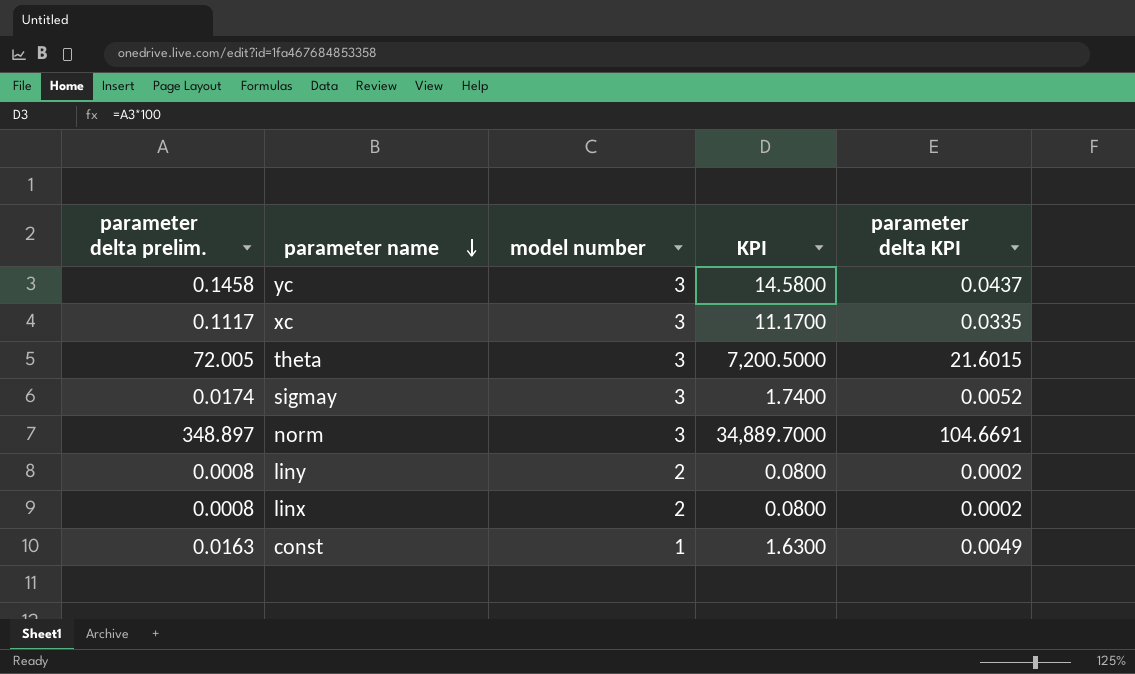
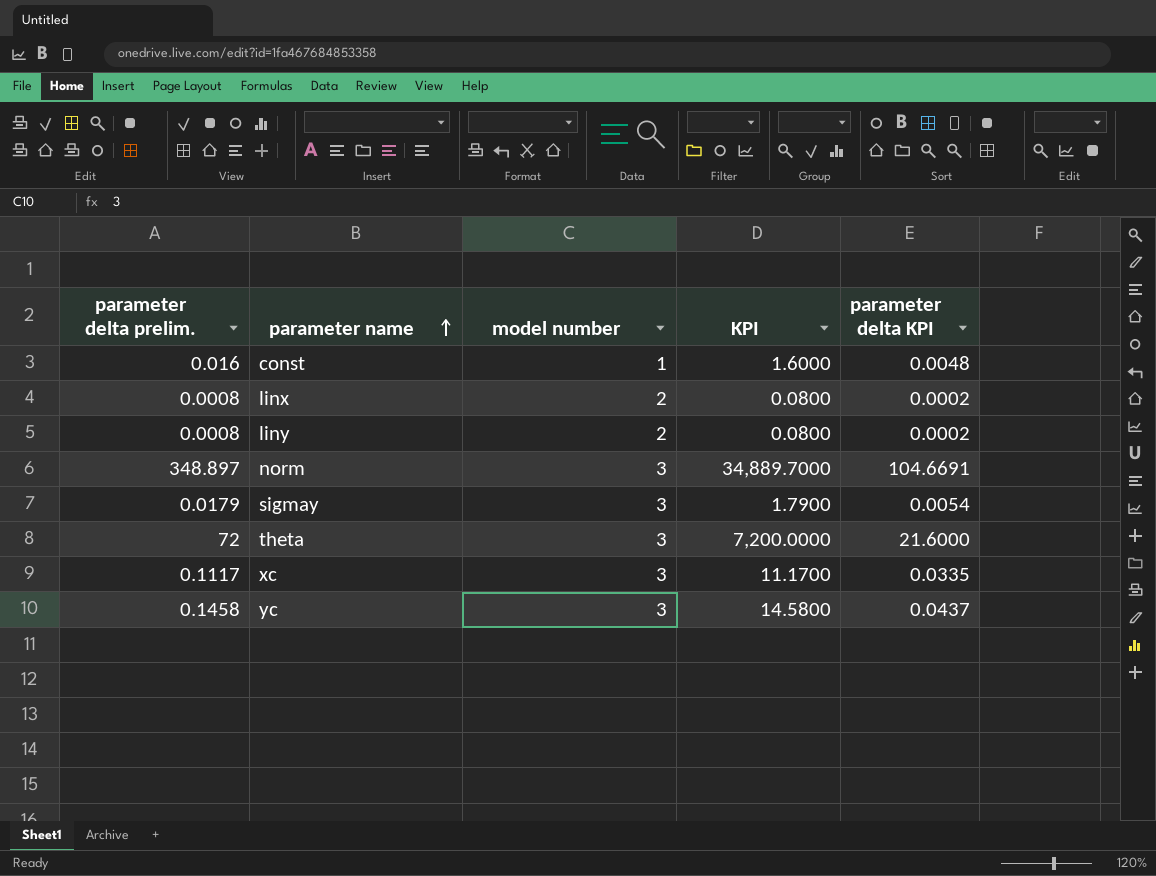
row order: parameter name descending -> parameter name ascending
const | parameter delta prelim.: 0.0163 -> 0.016
const | KPI: 1.6300 -> 1.6000
const | parameter delta KPI: 0.0049 -> 0.0048
sigmay | parameter delta prelim.: 0.0174 -> 0.0179
sigmay | KPI: 1.7400 -> 1.7900
sigmay | parameter delta KPI: 0.0052 -> 0.0054
theta | parameter delta prelim.: 72.005 -> 72
theta | KPI: 7,200.5000 -> 7,200.0000
theta | parameter delta KPI: 21.6015 -> 21.6000

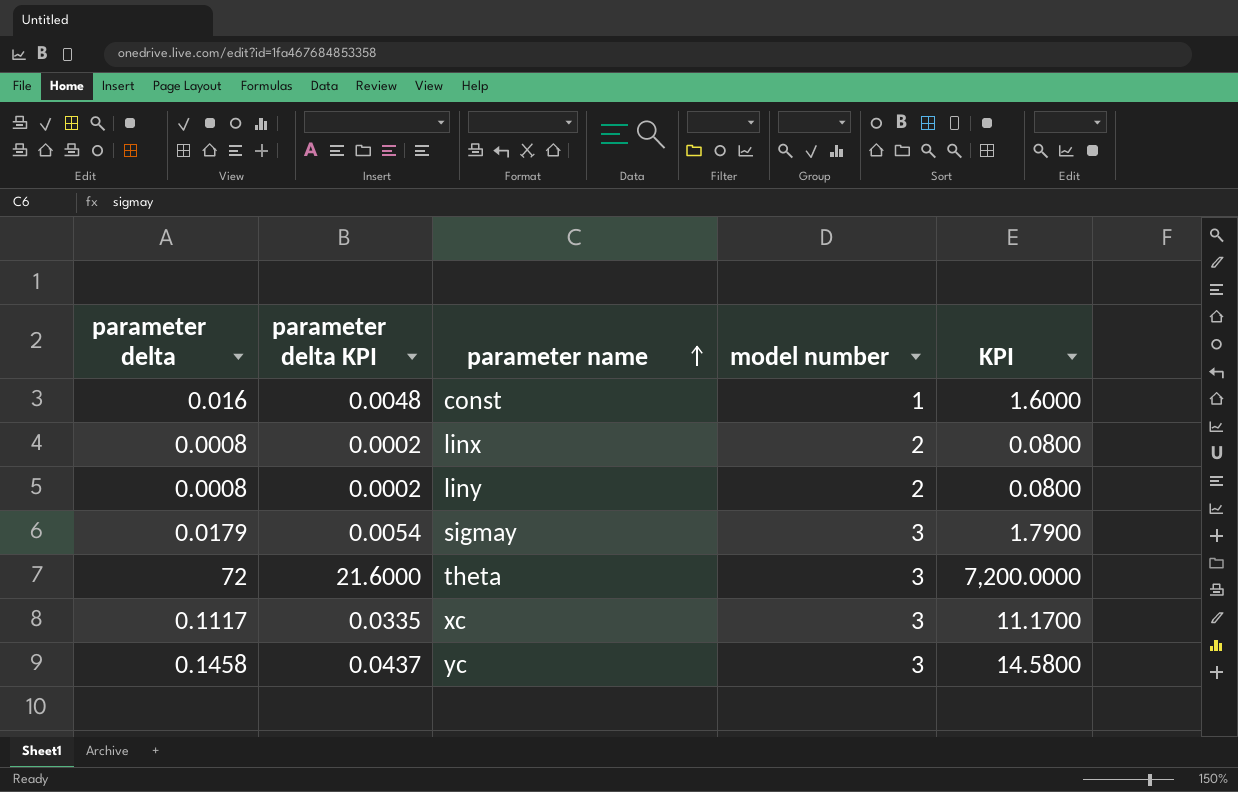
column name: parameter delta prelim. -> parameter delta
column parameter delta KPI | position: 5 -> 2
row norm: 348.897 | 3 | 34,889.7000 | 104.6691 -> none

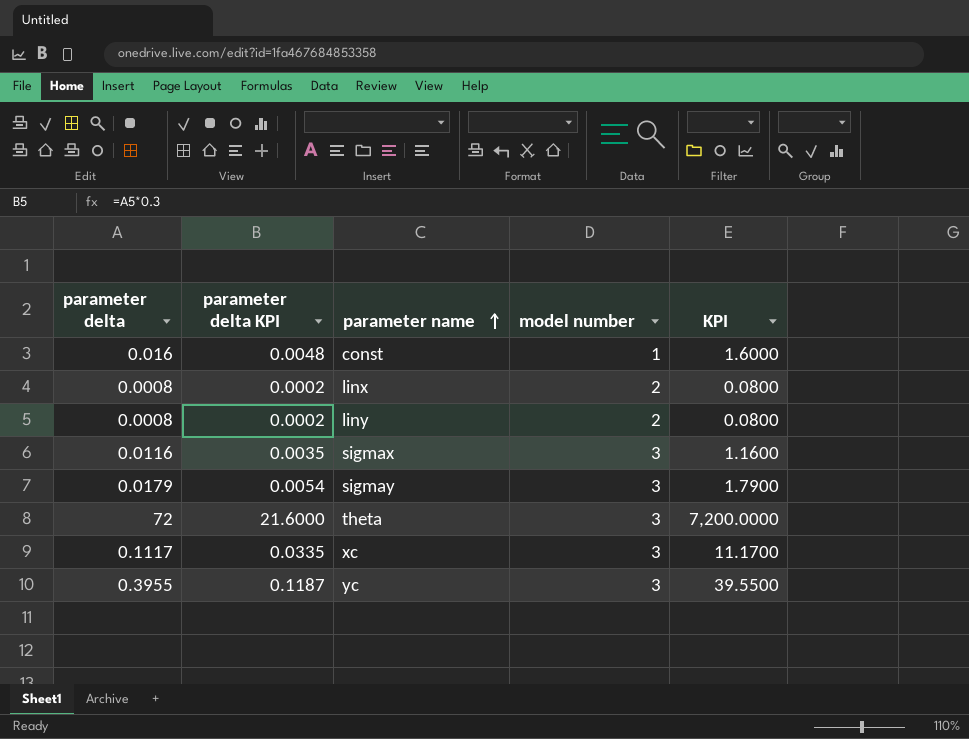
row sigmax: none -> 0.0116 | 0.0035 | 3 | 1.1600
yc | parameter delta: 0.1458 -> 0.3955
yc | parameter delta KPI: 0.0437 -> 0.1187
yc | KPI: 14.5800 -> 39.5500

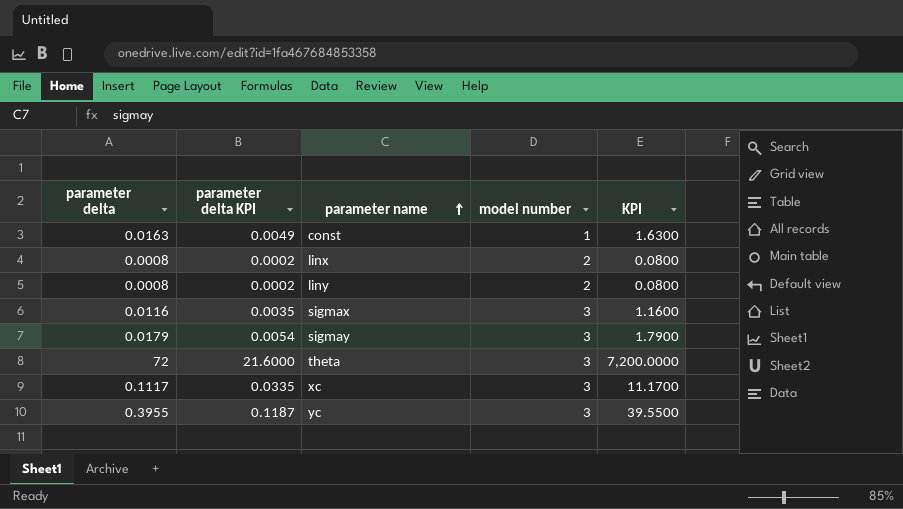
const | parameter delta: 0.016 -> 0.0163
const | parameter delta KPI: 0.0048 -> 0.0049
const | KPI: 1.6000 -> 1.6300

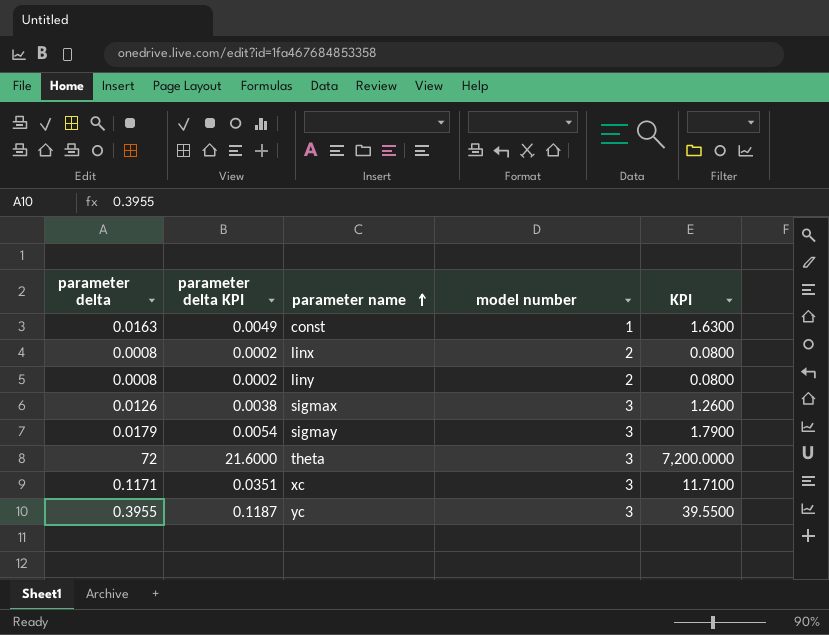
sigmax | parameter delta: 0.0116 -> 0.0126
sigmax | parameter delta KPI: 0.0035 -> 0.0038
sigmax | KPI: 1.1600 -> 1.2600
xc | parameter delta: 0.1117 -> 0.1171
xc | parameter delta KPI: 0.0335 -> 0.0351
xc | KPI: 11.1700 -> 11.7100

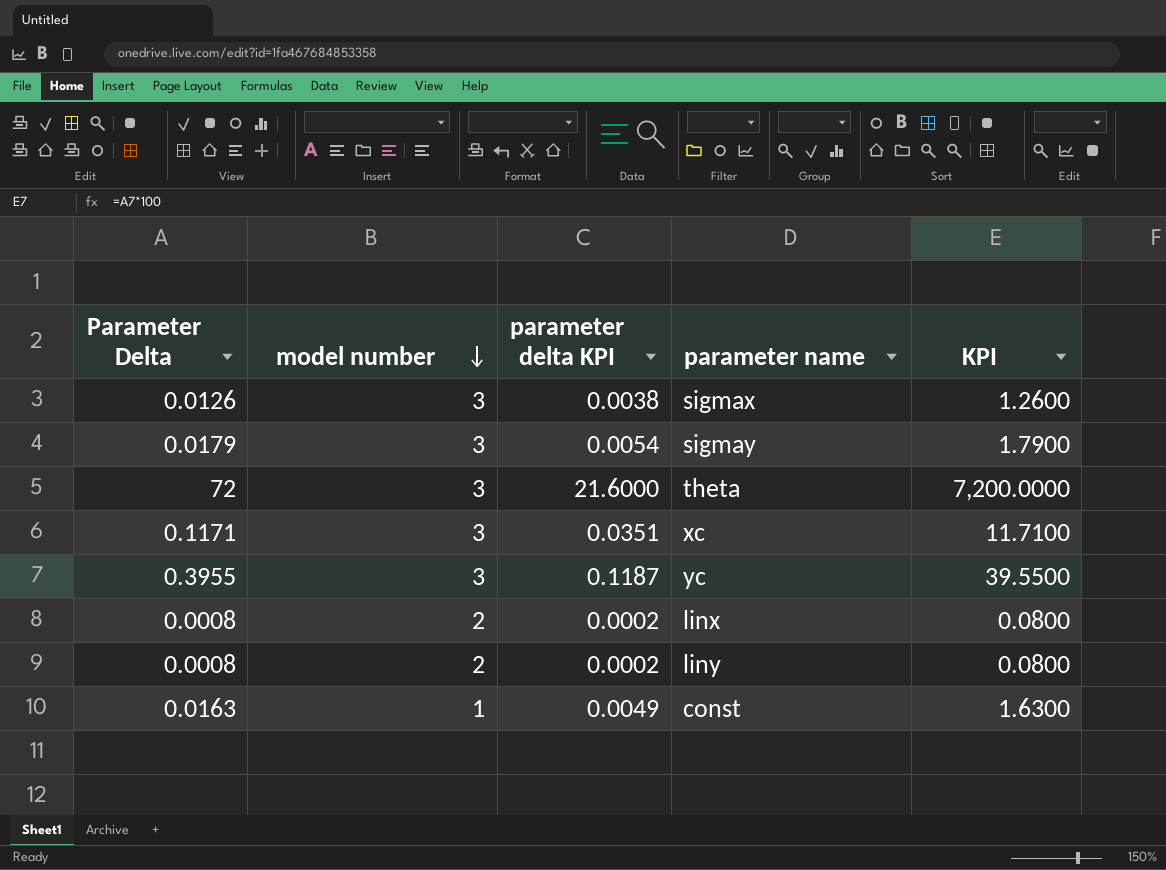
row order: parameter name ascending -> model number descending
column name: parameter delta -> Parameter Delta
column model number | position: 4 -> 2

